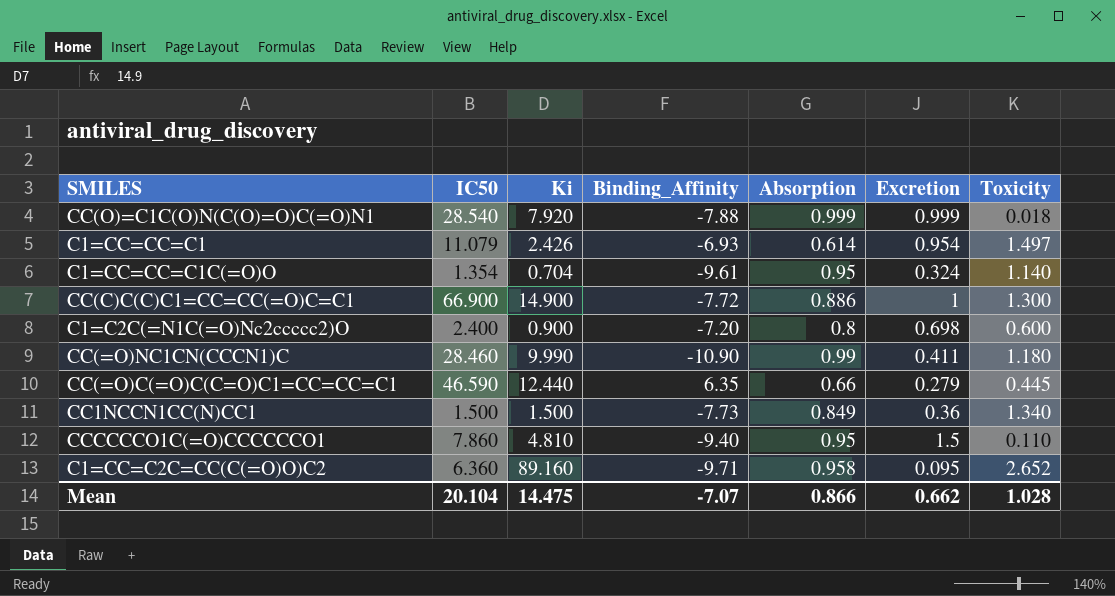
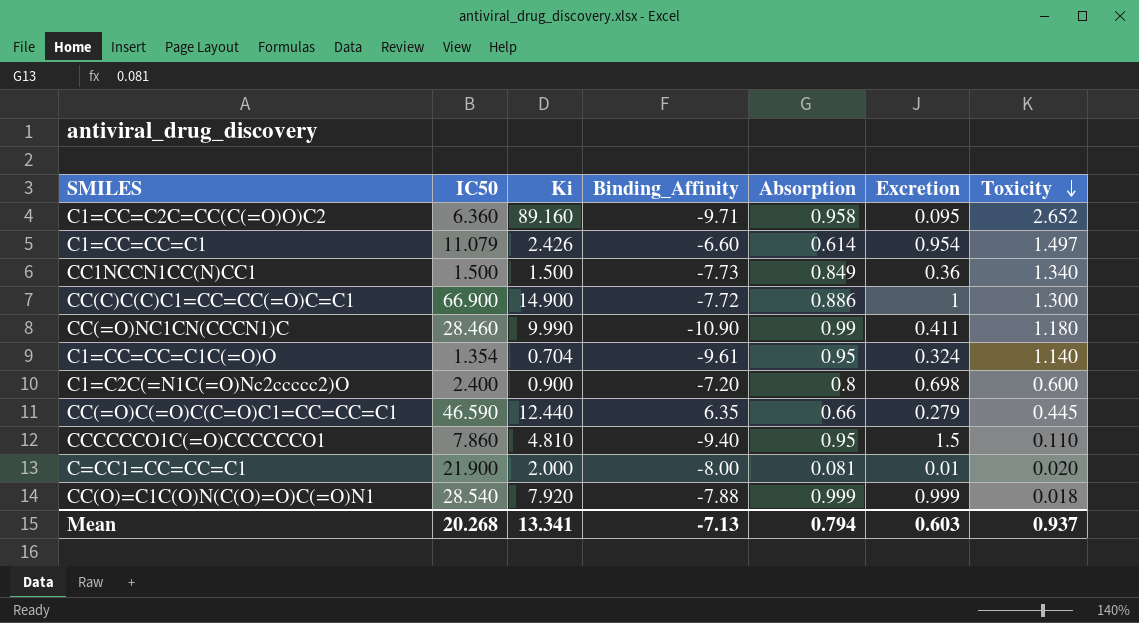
row order: none -> Toxicity descending
C1=CC=CC=C1 | Binding_Affinity: -6.93 -> -6.60
row C=CC1=CC=CC=C1: none -> 21.900 | 2.000 | -8.00 | 0.081 | 0.01 | 0.020
Mean | IC50: 20.104 -> 20.268
Mean | Ki: 14.475 -> 13.341
Mean | Binding_Affinity: -7.07 -> -7.13
Mean | Absorption: 0.866 -> 0.794
Mean | Excretion: 0.662 -> 0.603
Mean | Toxicity: 1.028 -> 0.937

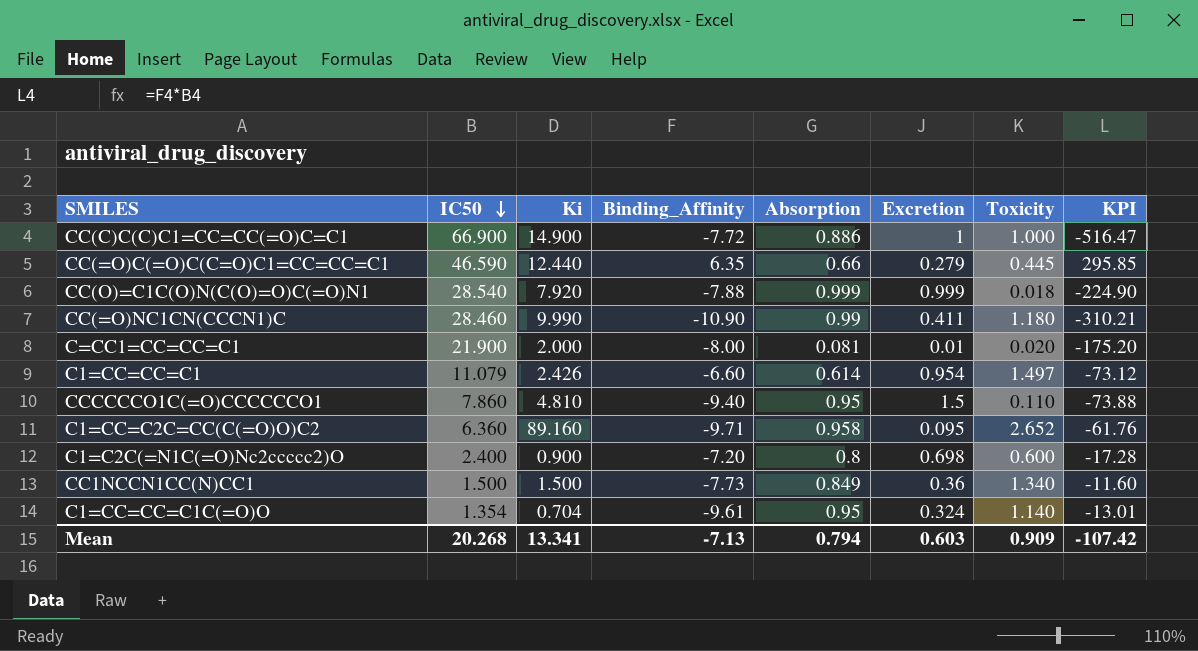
row order: Toxicity descending -> IC50 descending
column KPI | formula: none -> [IC50] * [Binding_Affinity]
CC(C)C(C)C1=CC=CC(=O)C=C1 | Toxicity: 1.300 -> 1.000
Mean | Toxicity: 0.937 -> 0.909

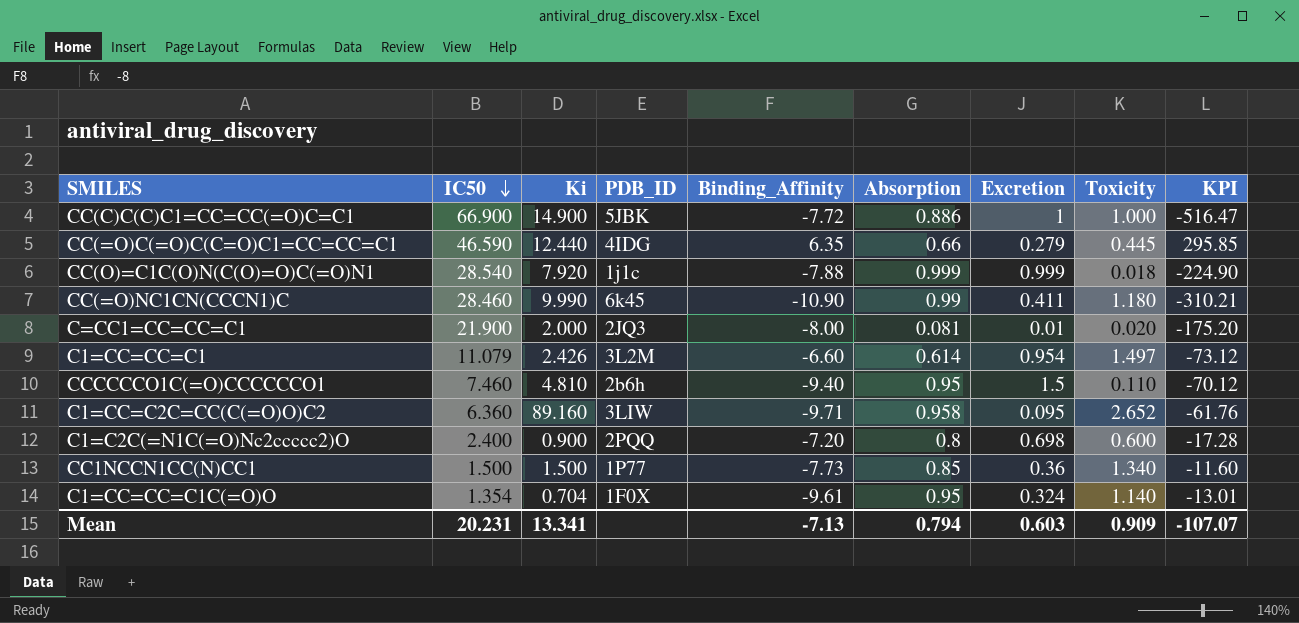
column PDB_ID | position: none -> 4
CCCCCCO1C(=O)CCCCCCO1 | IC50: 7.860 -> 7.460
CCCCCCO1C(=O)CCCCCCO1 | KPI: -73.88 -> -70.12
CC1NCCN1CC(N)CC1 | Absorption: 0.849 -> 0.85
Mean | IC50: 20.268 -> 20.231
Mean | KPI: -107.42 -> -107.07

